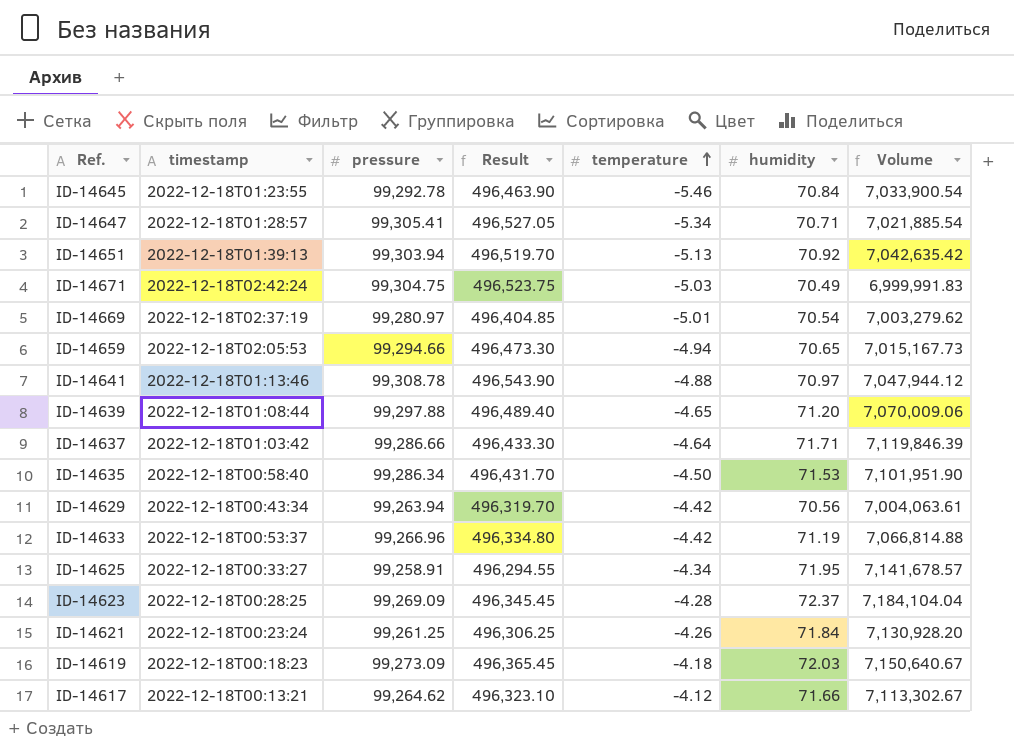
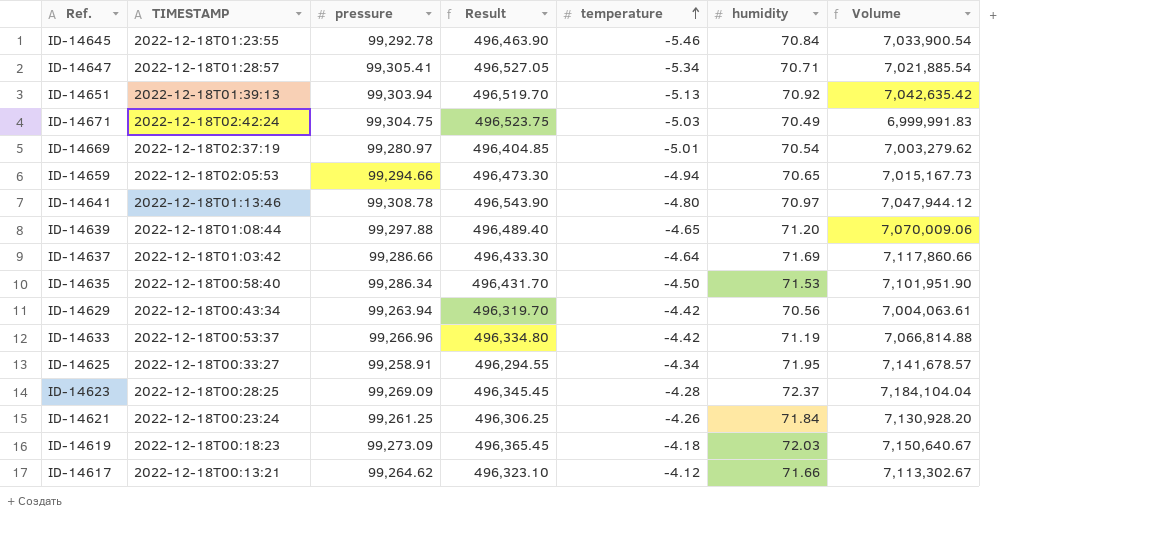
column name: timestamp -> TIMESTAMP
ID-14641 | temperature: -4.88 -> -4.80
ID-14637 | humidity: 71.71 -> 71.69
ID-14637 | Volume: 7,119,846.39 -> 7,117,860.66

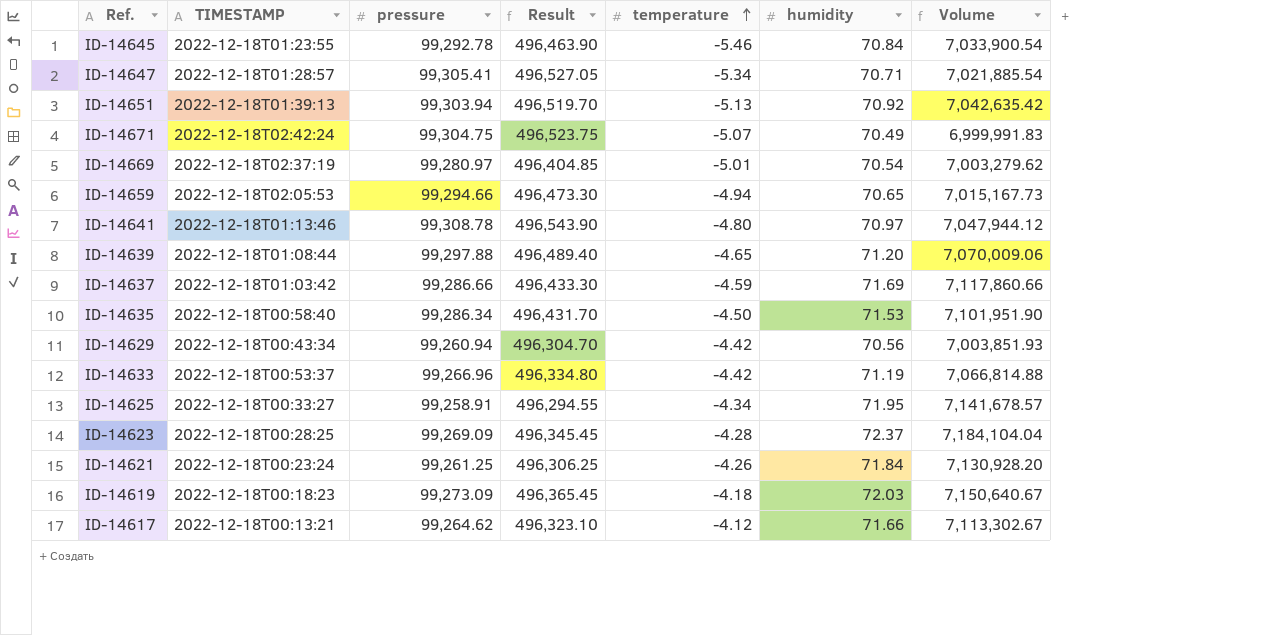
ID-14671 | temperature: -5.03 -> -5.07
ID-14637 | temperature: -4.64 -> -4.59
ID-14629 | pressure: 99,263.94 -> 99,260.94
ID-14629 | Result: 496,319.70 -> 496,304.70
ID-14629 | Volume: 7,004,063.61 -> 7,003,851.93

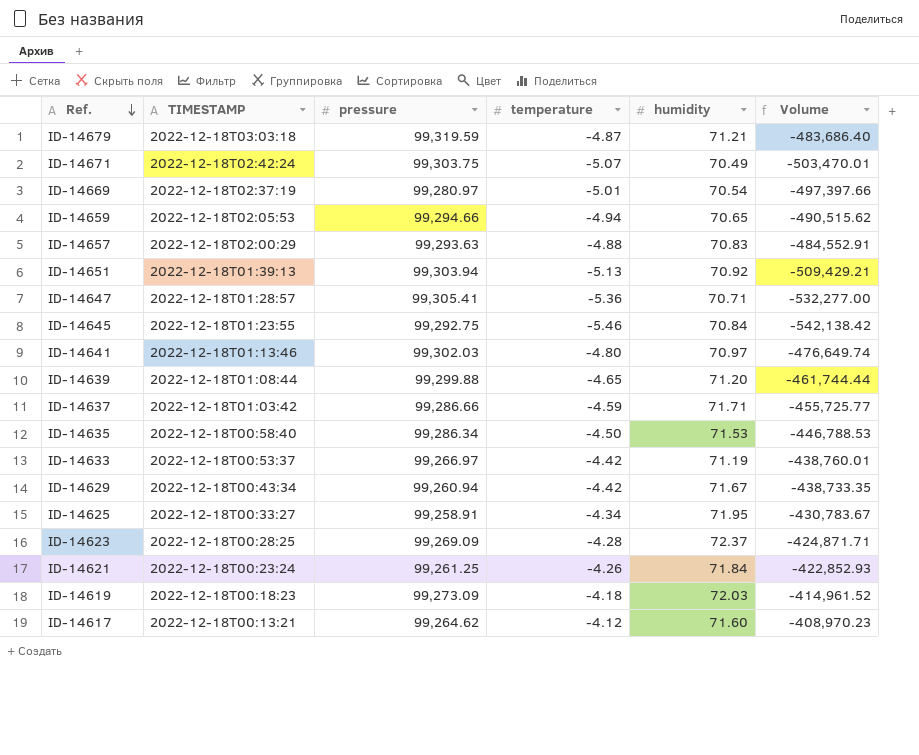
row order: temperature ascending -> Ref. descending
column Result | formula: [pressure] * 5 -> none
column Volume | formula: [pressure] * [humidity] -> [pressure] * [temperature]
row ID-14679: none -> 2022-12-18T03:03:18 | 99,319.59 | -4.87 | 71.21 | -483,686.40
ID-14671 | pressure: 99,304.75 -> 99,303.75
row ID-14657: none -> 2022-12-18T02:00:29 | 99,293.63 | -4.88 | 70.83 | -484,552.91
ID-14647 | temperature: -5.34 -> -5.36
ID-14645 | pressure: 99,292.78 -> 99,292.75
ID-14641 | pressure: 99,308.78 -> 99,302.03
ID-14639 | pressure: 99,297.88 -> 99,299.88
ID-14637 | humidity: 71.69 -> 71.71
ID-14633 | pressure: 99,266.96 -> 99,266.97
ID-14629 | humidity: 70.56 -> 71.67
ID-14617 | humidity: 71.66 -> 71.60

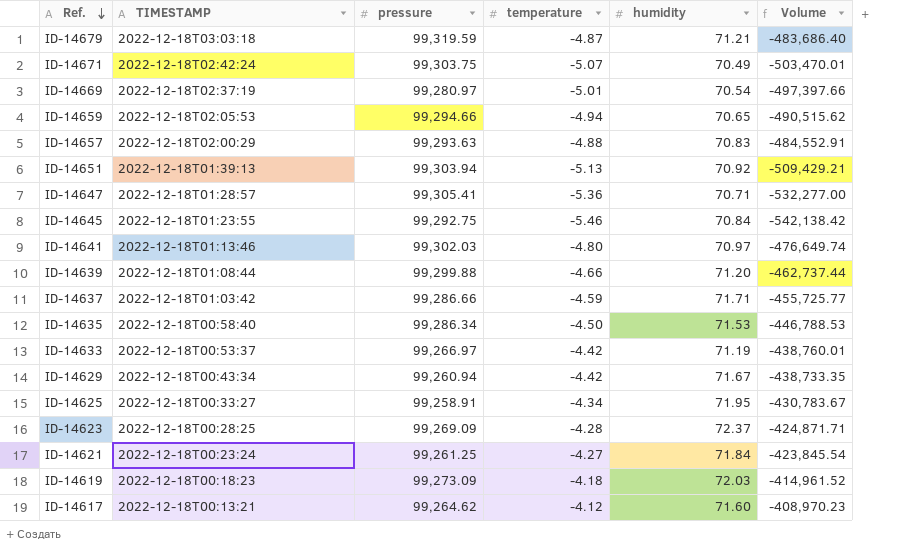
ID-14639 | temperature: -4.65 -> -4.66
ID-14639 | Volume: -461,744.44 -> -462,737.44
ID-14621 | temperature: -4.26 -> -4.27
ID-14621 | Volume: -422,852.93 -> -423,845.54

